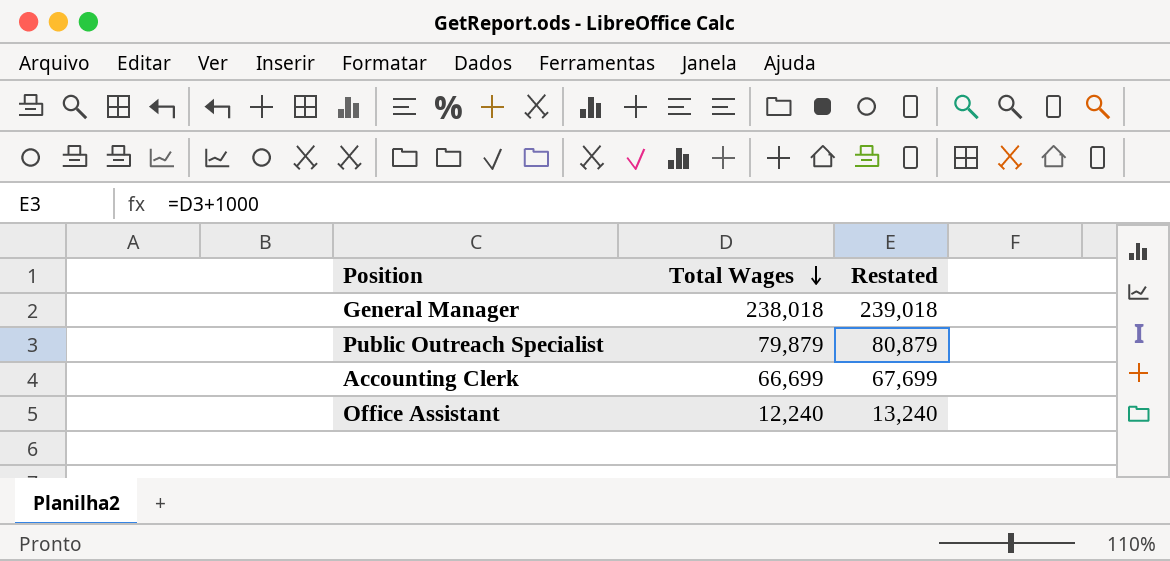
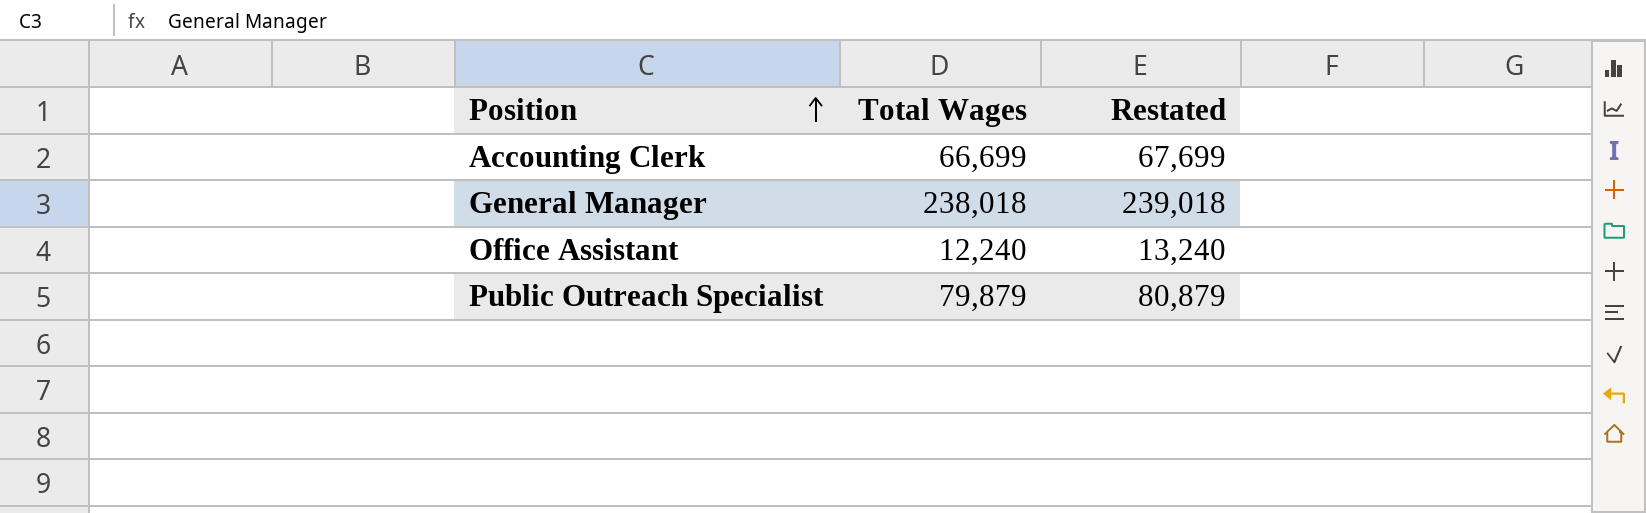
row order: Total Wages descending -> Position ascending

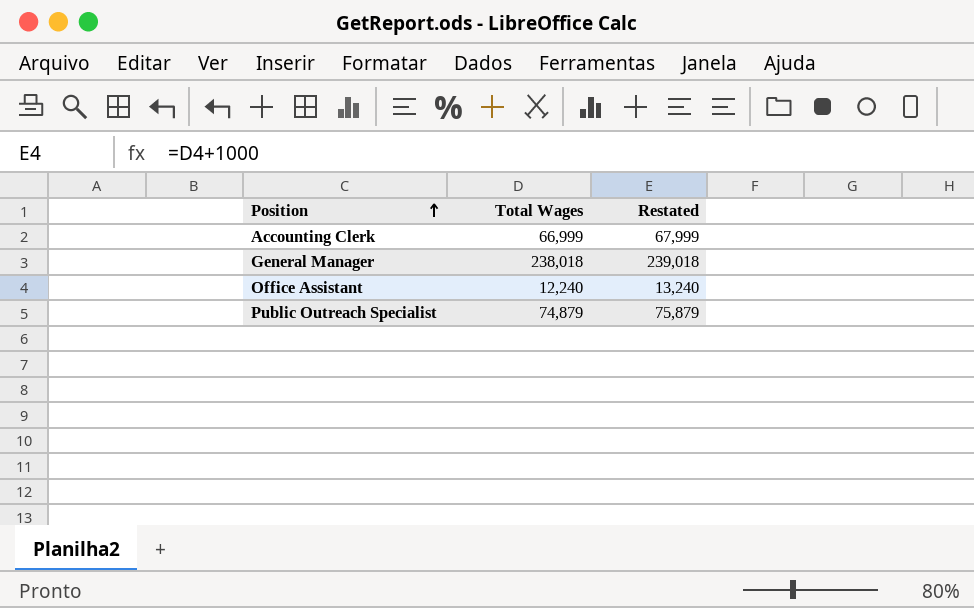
Accounting Clerk | Total Wages: 66,699 -> 66,999
Accounting Clerk | Restated: 67,699 -> 67,999
Public Outreach Specialist | Total Wages: 79,879 -> 74,879
Public Outreach Specialist | Restated: 80,879 -> 75,879

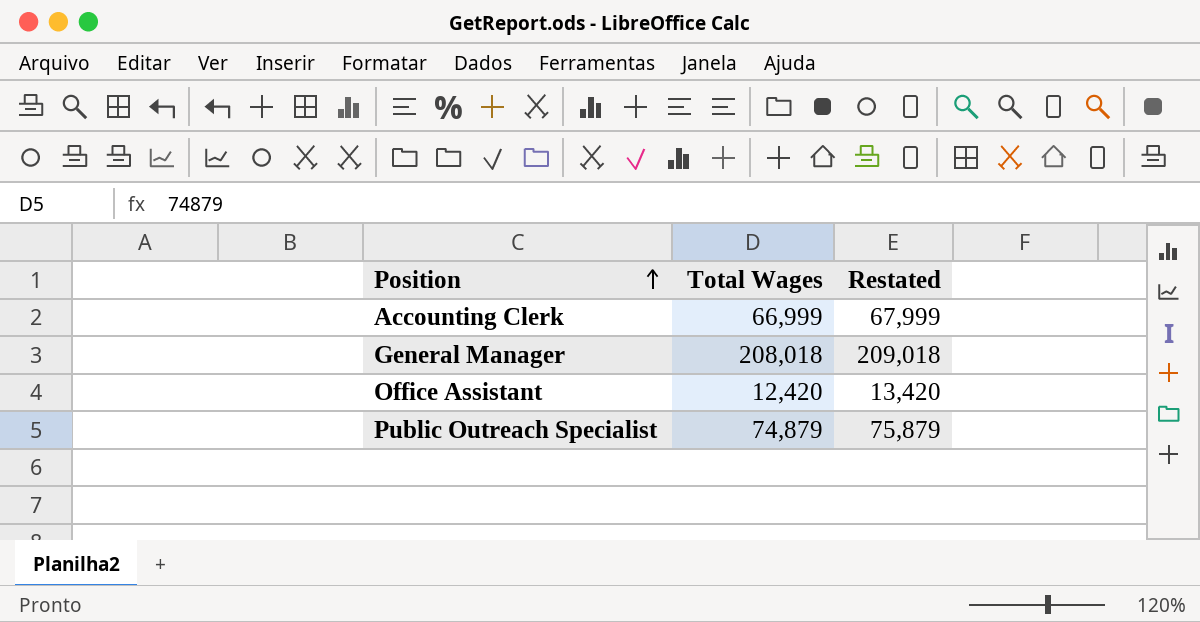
General Manager | Total Wages: 238,018 -> 208,018
General Manager | Restated: 239,018 -> 209,018
Office Assistant | Total Wages: 12,240 -> 12,420
Office Assistant | Restated: 13,240 -> 13,420

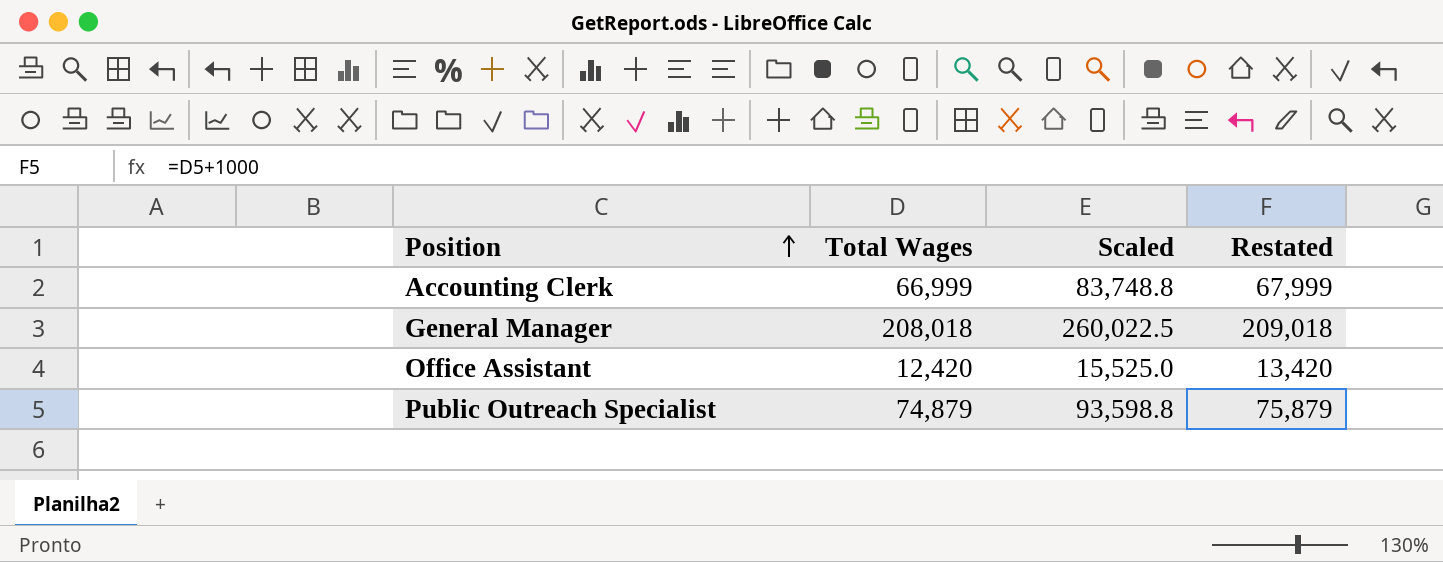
column Scaled | formula: none -> [Total Wages] * 1.25

